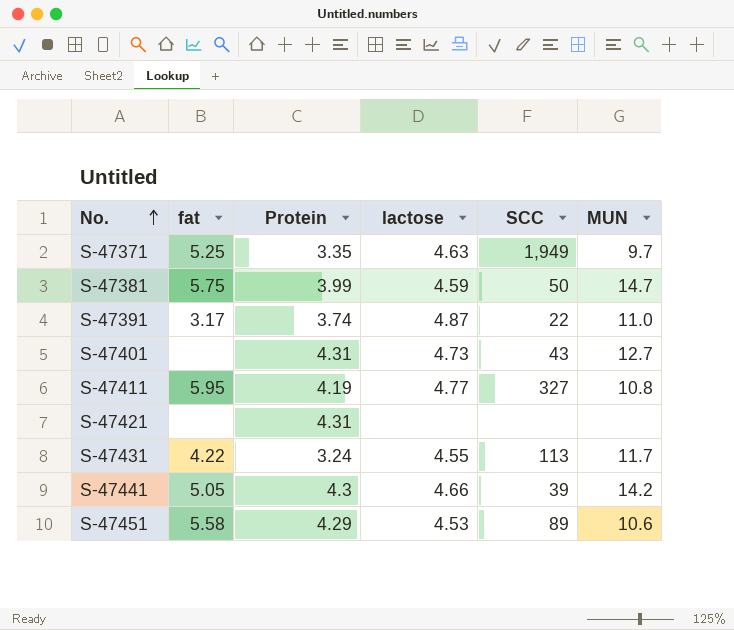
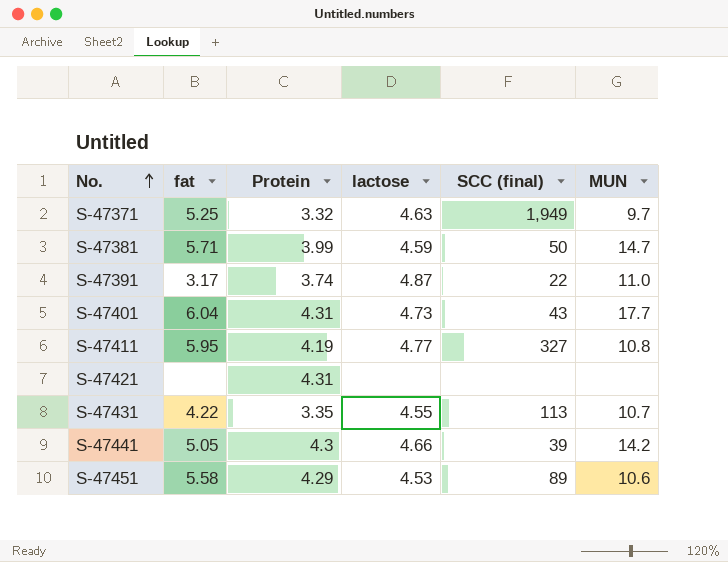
column name: SCC -> SCC (final)
S-47371 | Protein: 3.35 -> 3.32
S-47381 | fat: 5.75 -> 5.71
S-47401 | fat: none -> 6.04
S-47401 | MUN: 12.7 -> 17.7
S-47431 | Protein: 3.24 -> 3.35
S-47431 | MUN: 11.7 -> 10.7

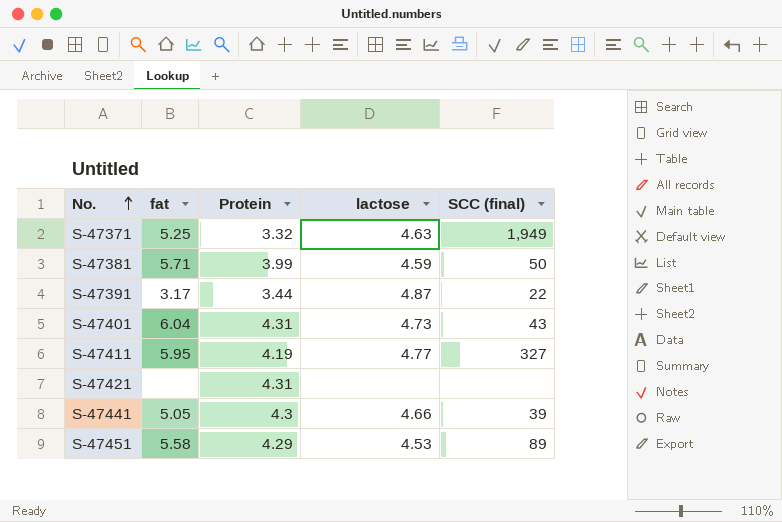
column MUN | position: 6 -> none
row S-47431: 4.22 | 3.35 | 4.55 | 113 | 10.7 -> none
S-47391 | Protein: 3.74 -> 3.44

